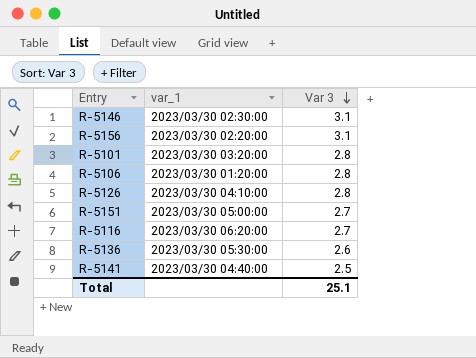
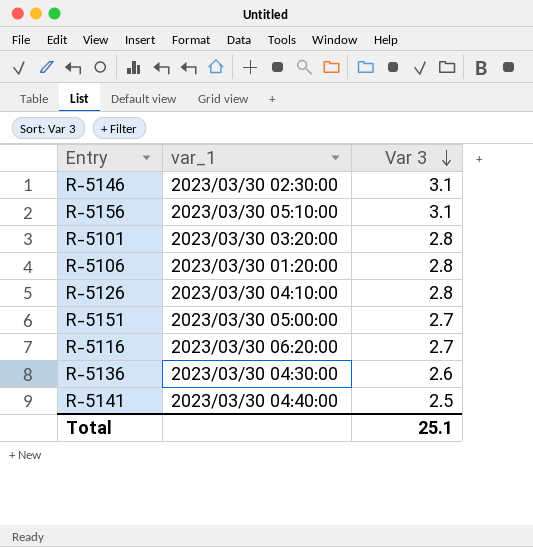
R-5156 | var_1: 2023/03/30 02:20:00 -> 2023/03/30 05:10:00
R-5136 | var_1: 2023/03/30 05:30:00 -> 2023/03/30 04:30:00

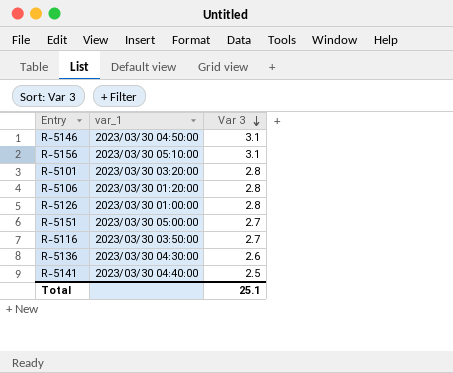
R-5146 | var_1: 2023/03/30 02:30:00 -> 2023/03/30 04:50:00
R-5126 | var_1: 2023/03/30 04:10:00 -> 2023/03/30 01:00:00
R-5116 | var_1: 2023/03/30 06:20:00 -> 2023/03/30 03:50:00

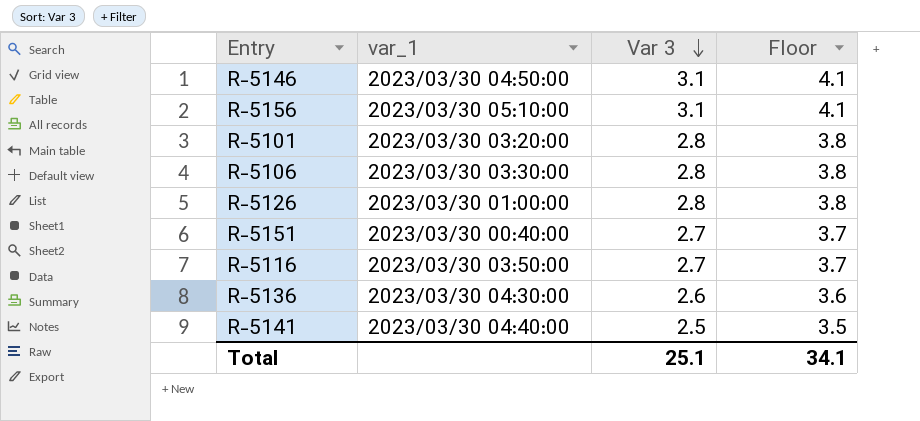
column Floor | formula: none -> [Var 3] + 1
R-5106 | var_1: 2023/03/30 01:20:00 -> 2023/03/30 03:30:00
R-5151 | var_1: 2023/03/30 05:00:00 -> 2023/03/30 00:40:00

